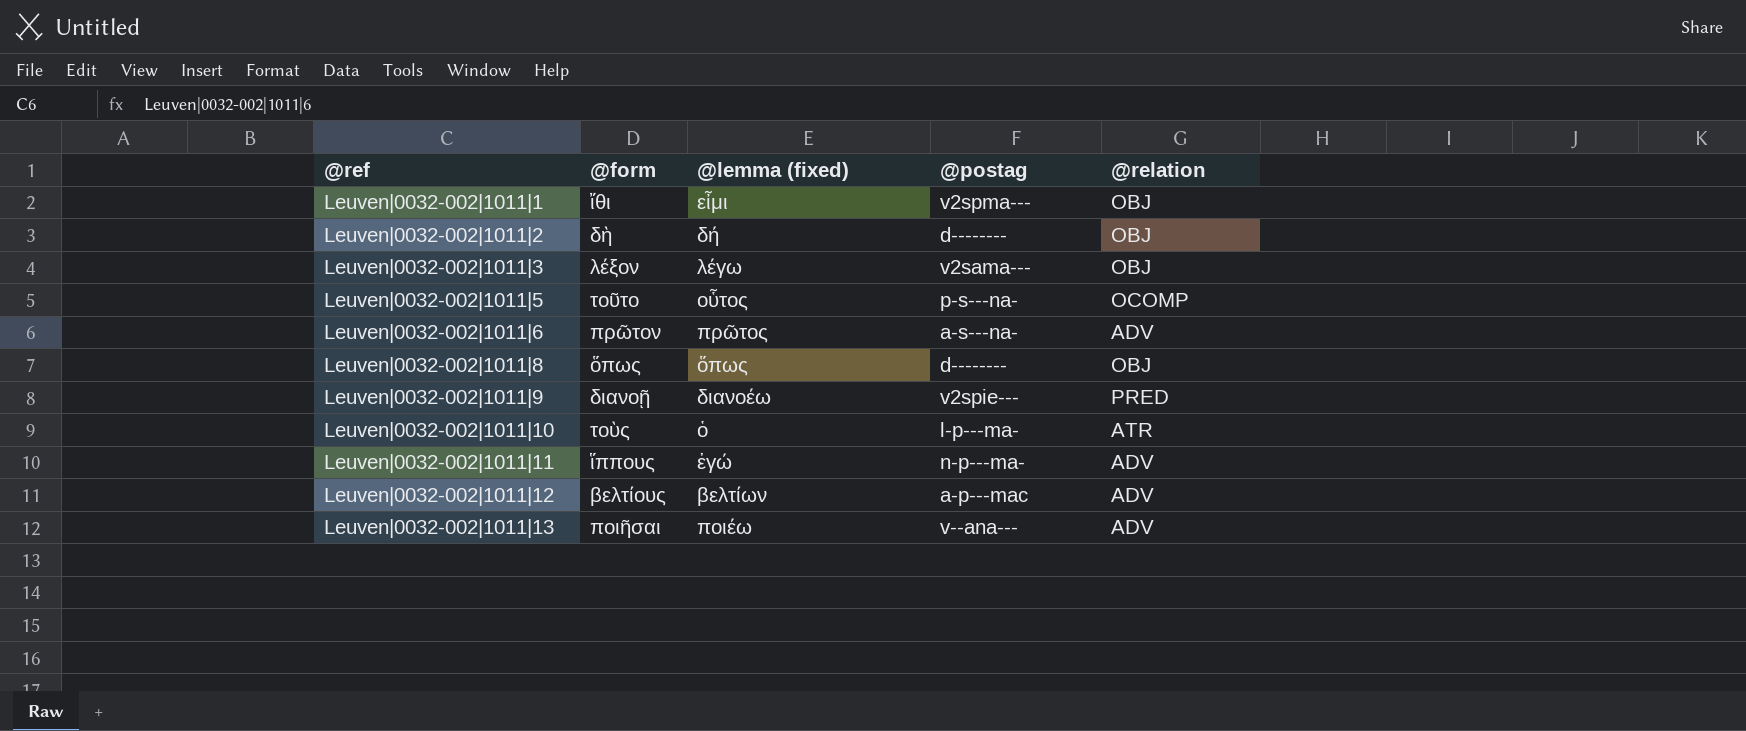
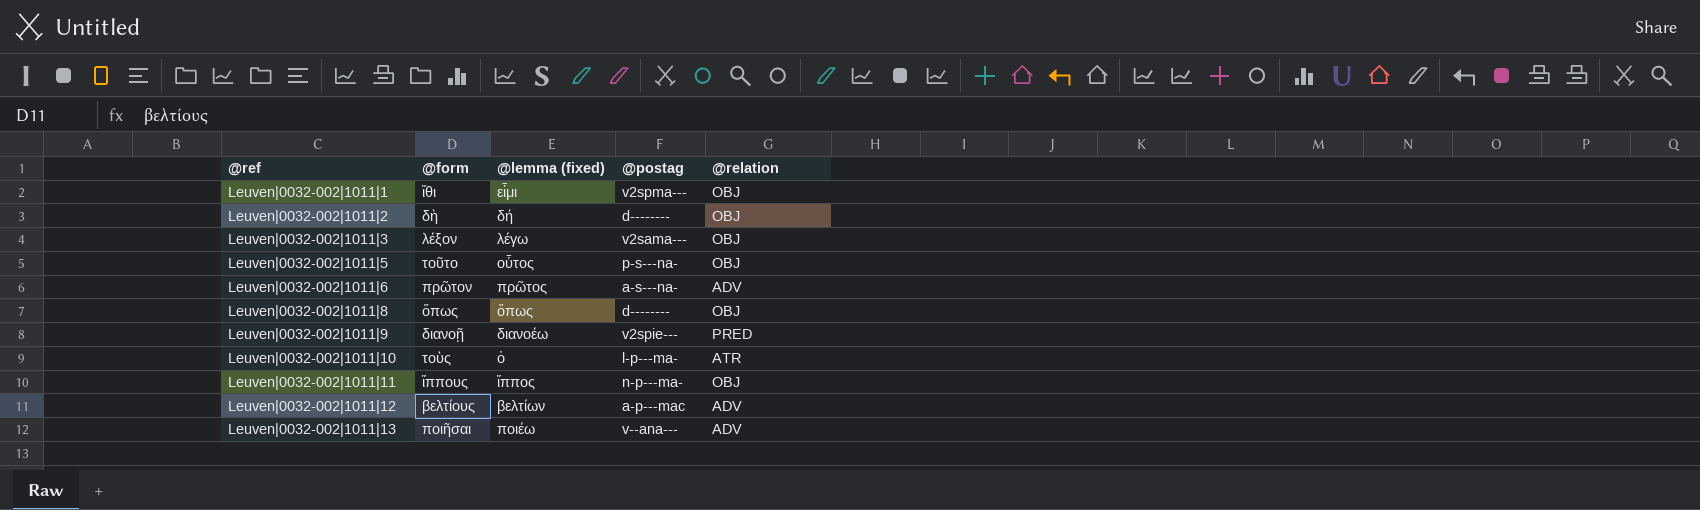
Leuven|0032-002|1011|5 | @relation: OCOMP -> OBJ
Leuven|0032-002|1011|11 | @lemma (fixed): ἐγώ -> ἵππος
Leuven|0032-002|1011|11 | @relation: ADV -> OBJ

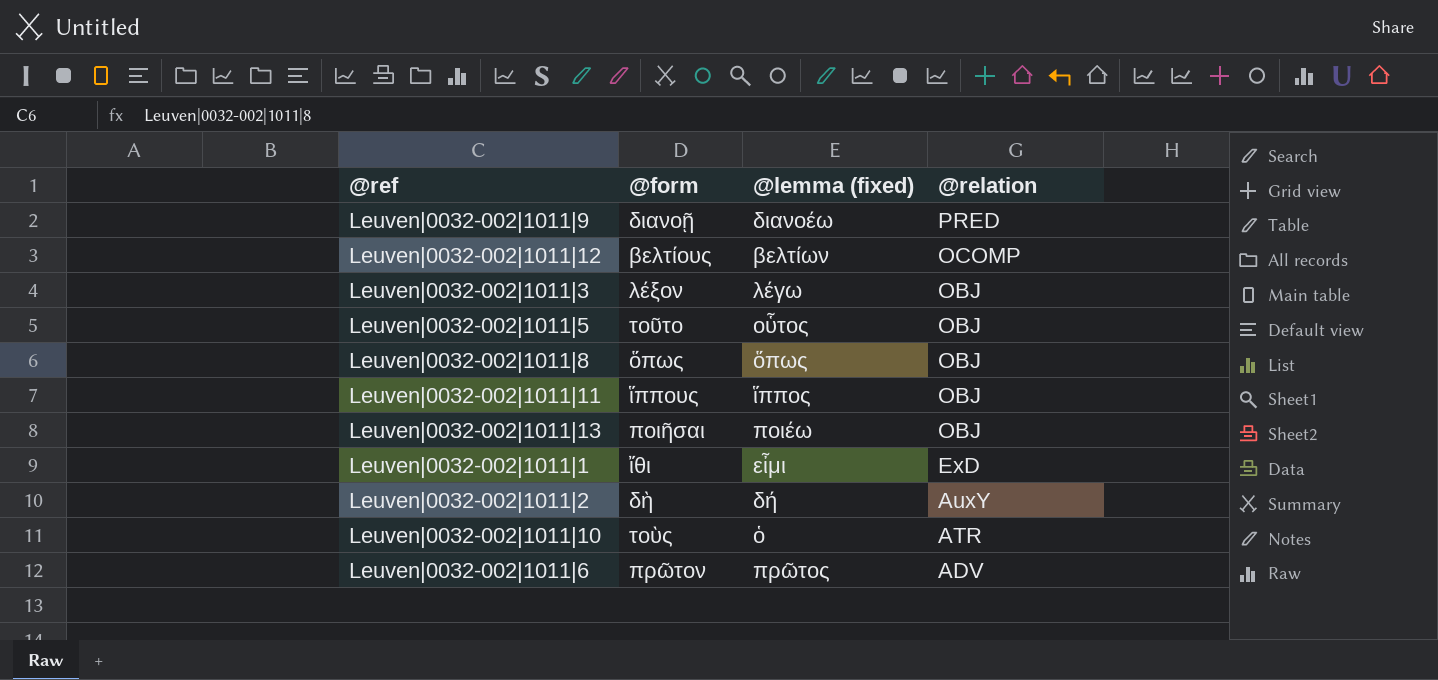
row order: @ref ascending -> @relation descending
column @postag | position: 4 -> none
Leuven|0032-002|1011|12 | @relation: ADV -> OCOMP
Leuven|0032-002|1011|13 | @relation: ADV -> OBJ
Leuven|0032-002|1011|1 | @relation: OBJ -> ExD
Leuven|0032-002|1011|2 | @relation: OBJ -> AuxY

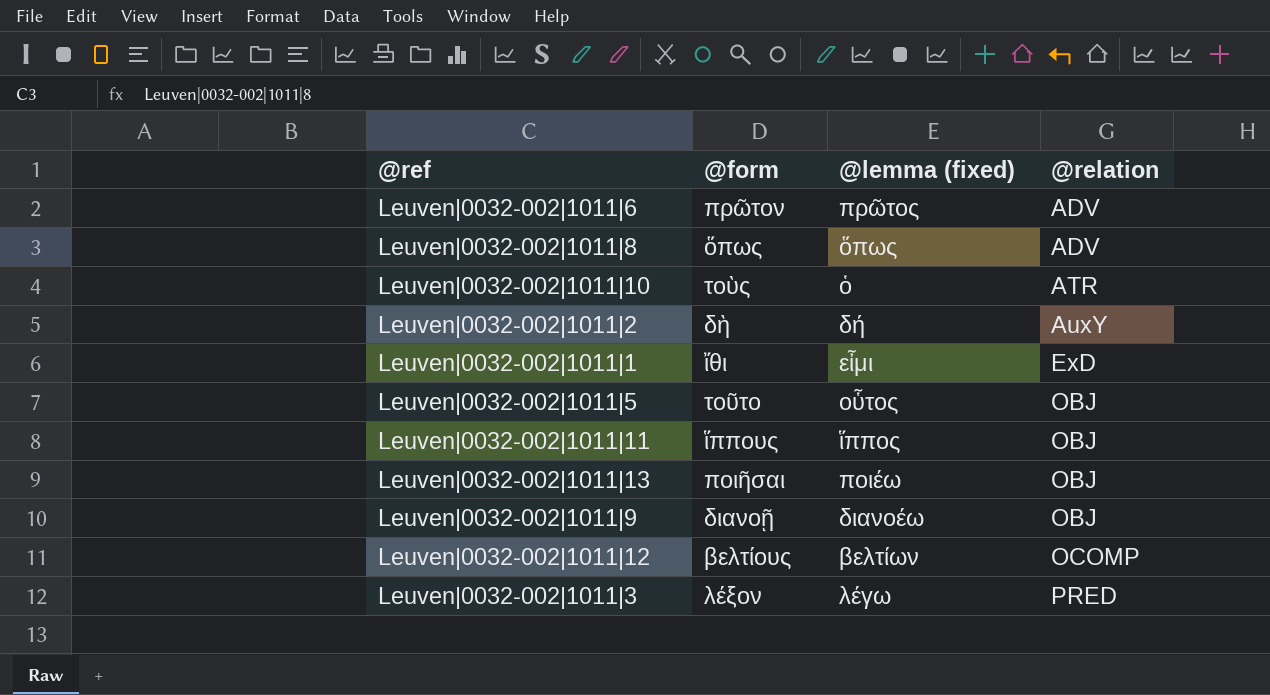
row order: @relation descending -> @relation ascending
Leuven|0032-002|1011|8 | @relation: OBJ -> ADV
Leuven|0032-002|1011|9 | @relation: PRED -> OBJ
Leuven|0032-002|1011|3 | @relation: OBJ -> PRED

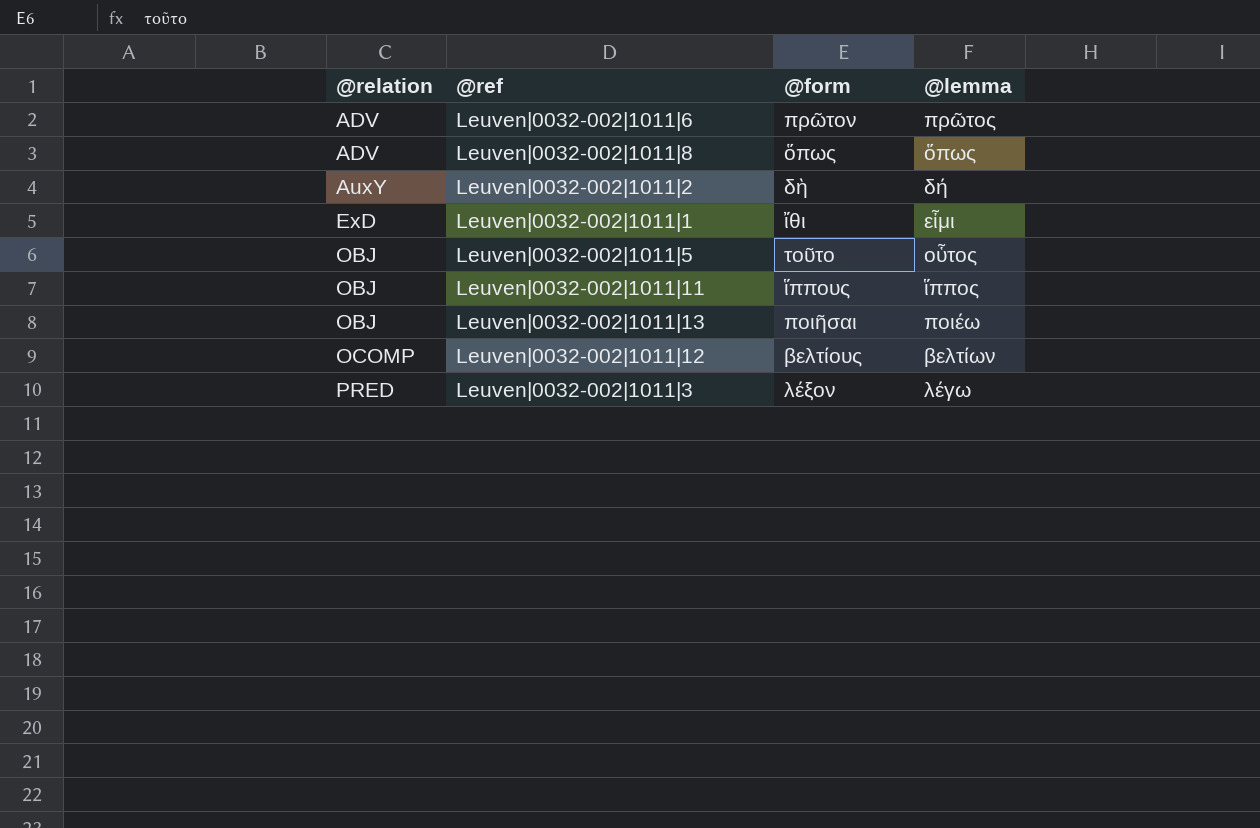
column @relation | position: 4 -> 1
column name: @lemma (fixed) -> @lemma
row Leuven|0032-002|1011|10: τοὺς | ὁ | ATR -> none
row Leuven|0032-002|1011|9: διανοῇ | διανοέω | OBJ -> none

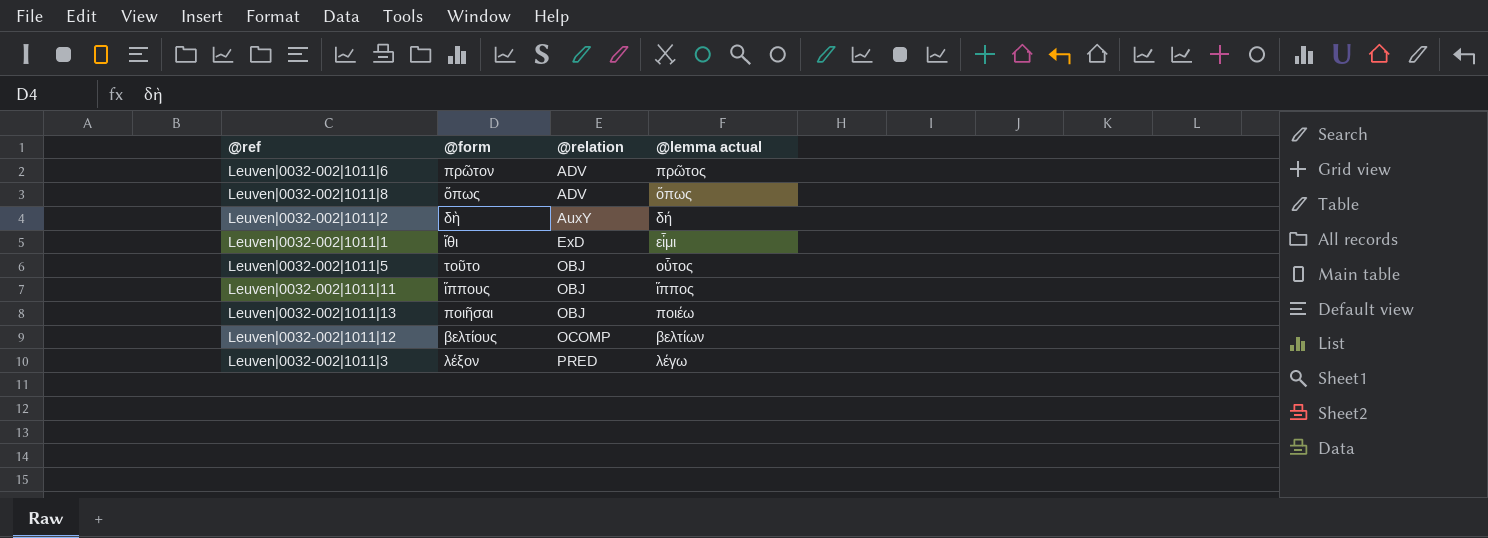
column @relation | position: 1 -> 3
column name: @lemma -> @lemma actual

